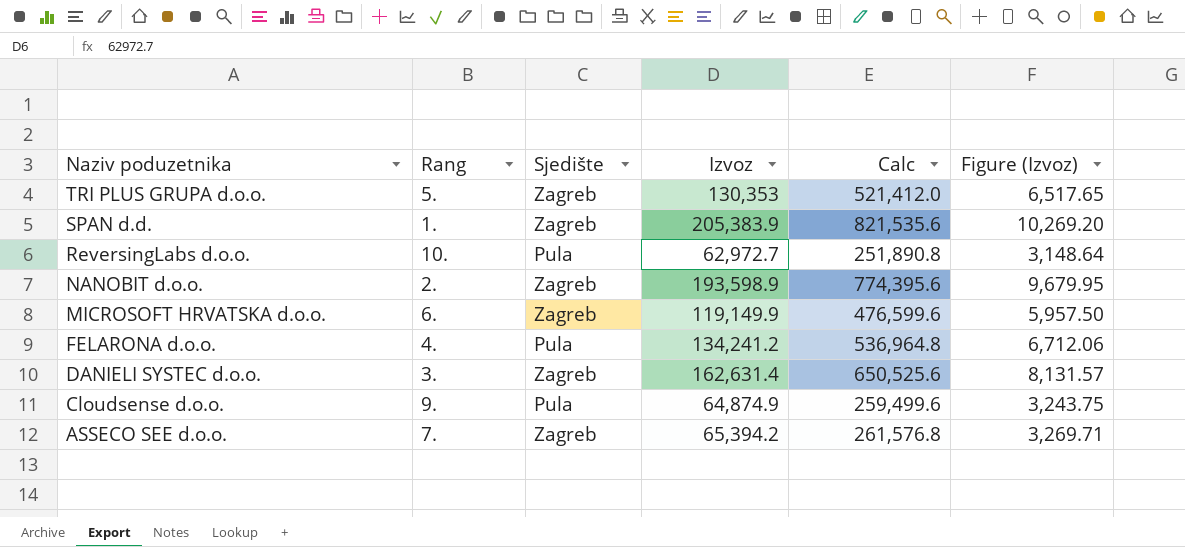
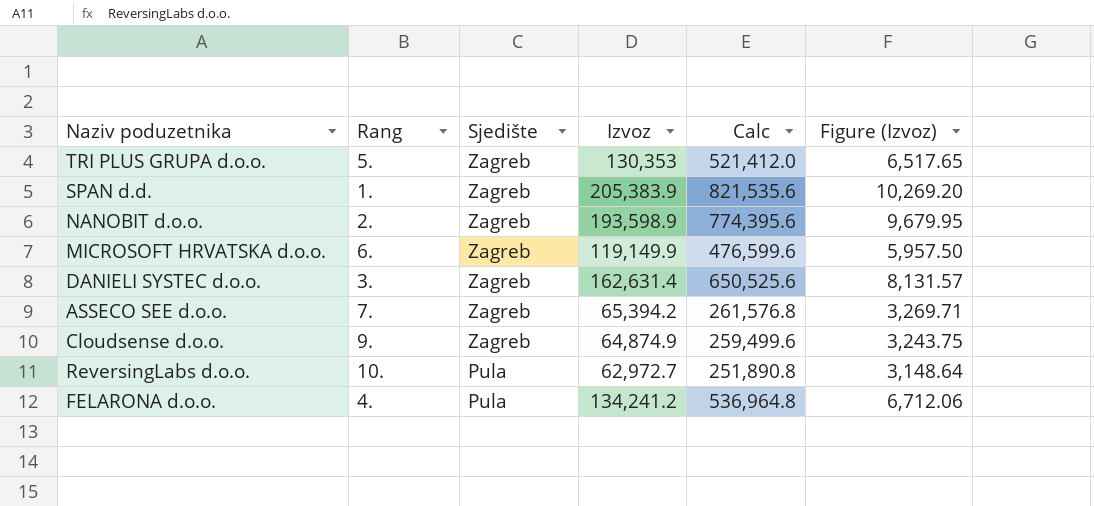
row order: Naziv poduzetnika descending -> Sjedište descending
Cloudsense d.o.o. | Sjedište: Pula -> Zagreb

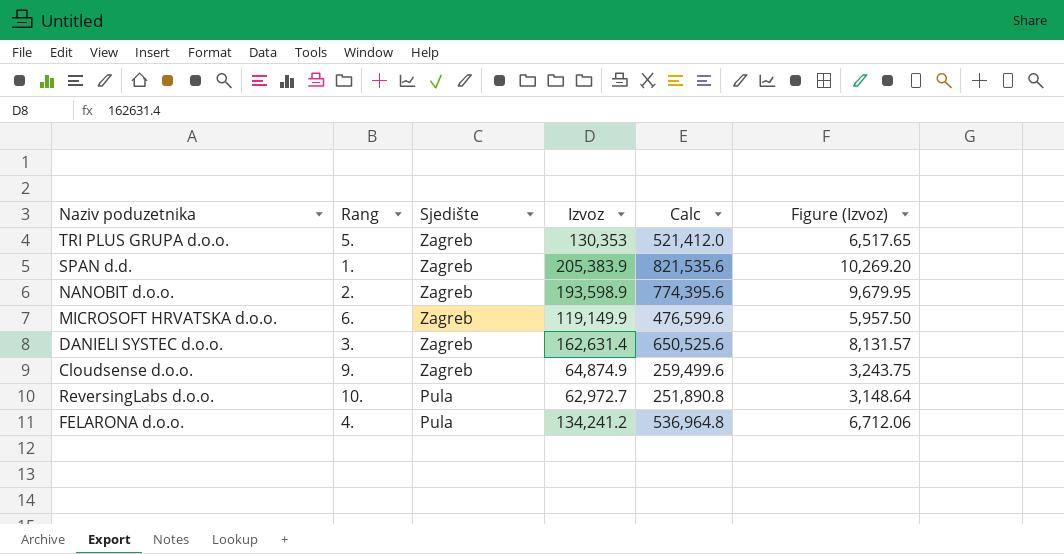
row ASSECO SEE d.o.o.: 7. | Zagreb | 65,394.2 | 261,576.8 | 3,269.71 -> none

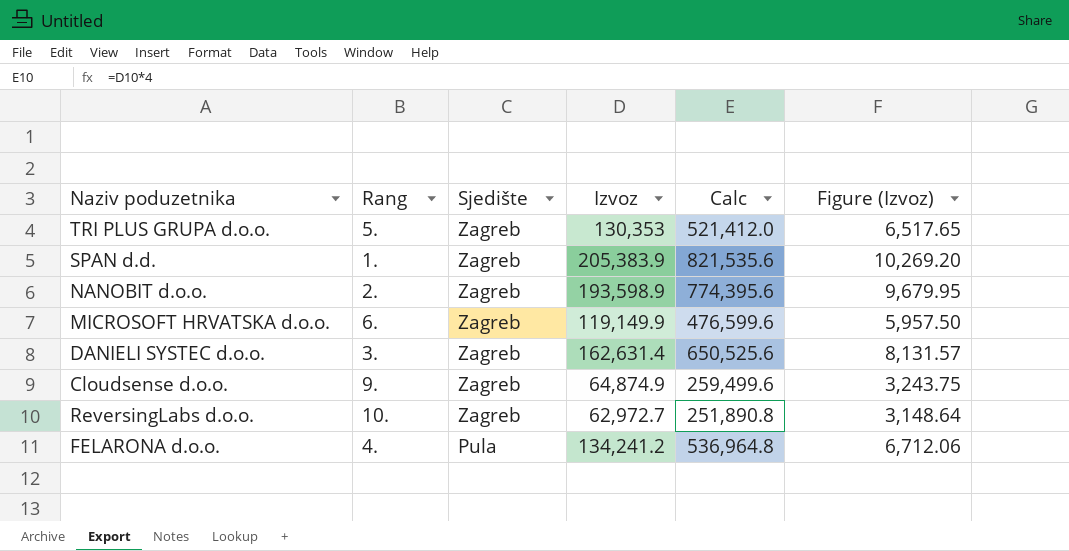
ReversingLabs d.o.o. | Sjedište: Pula -> Zagreb

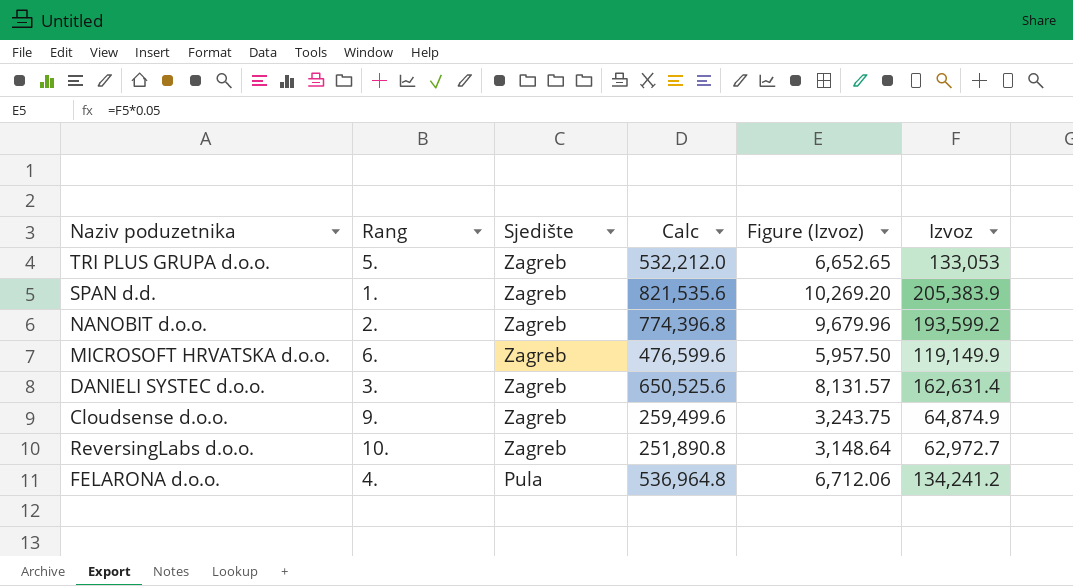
column Izvoz | position: 4 -> 6
TRI PLUS GRUPA d.o.o. | Calc: 521,412.0 -> 532,212.0
TRI PLUS GRUPA d.o.o. | Figure (Izvoz): 6,517.65 -> 6,652.65
TRI PLUS GRUPA d.o.o. | Izvoz: 130,353 -> 133,053
NANOBIT d.o.o. | Calc: 774,395.6 -> 774,396.8
NANOBIT d.o.o. | Figure (Izvoz): 9,679.95 -> 9,679.96
NANOBIT d.o.o. | Izvoz: 193,598.9 -> 193,599.2

